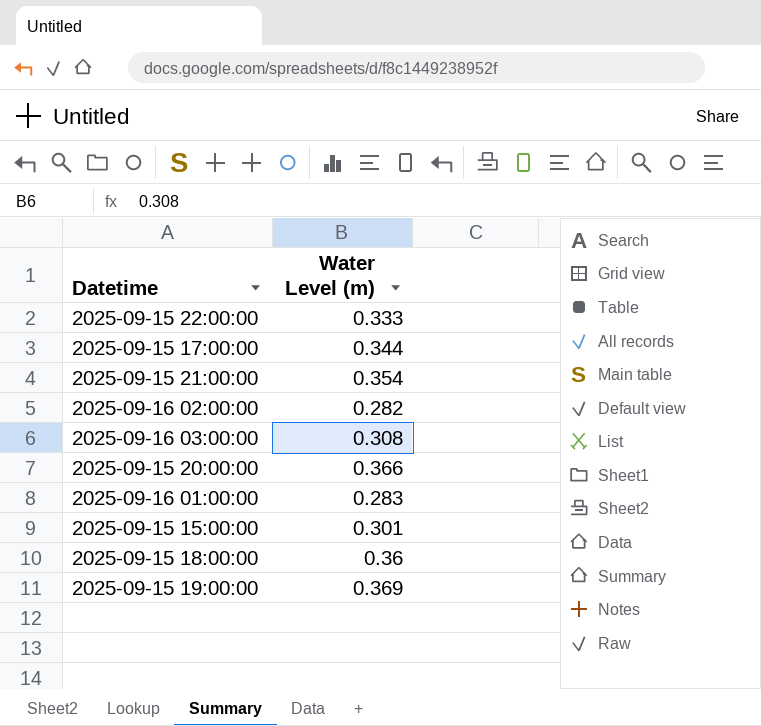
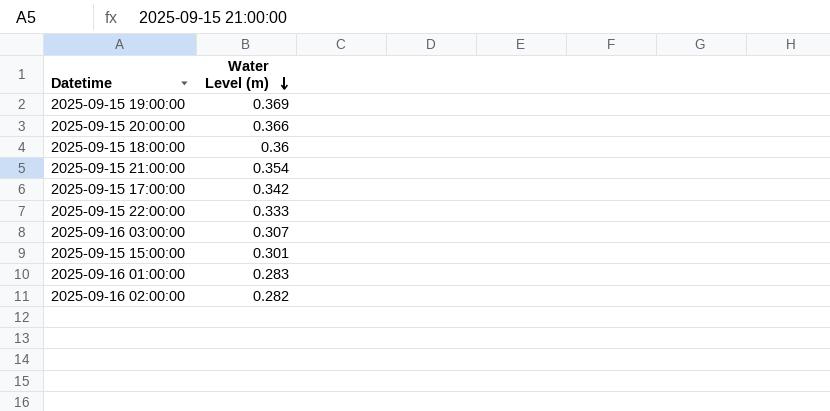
row order: none -> Water Level (m) descending
2025-09-15 17:00:00 | Water Level (m): 0.344 -> 0.342
2025-09-16 03:00:00 | Water Level (m): 0.308 -> 0.307

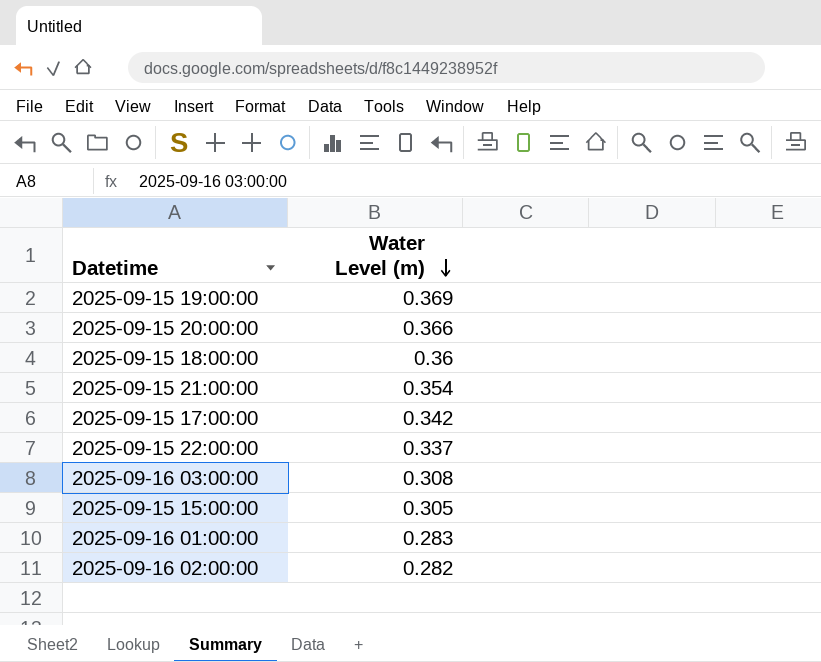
2025-09-15 22:00:00 | Water Level (m): 0.333 -> 0.337
2025-09-16 03:00:00 | Water Level (m): 0.307 -> 0.308
2025-09-15 15:00:00 | Water Level (m): 0.301 -> 0.305

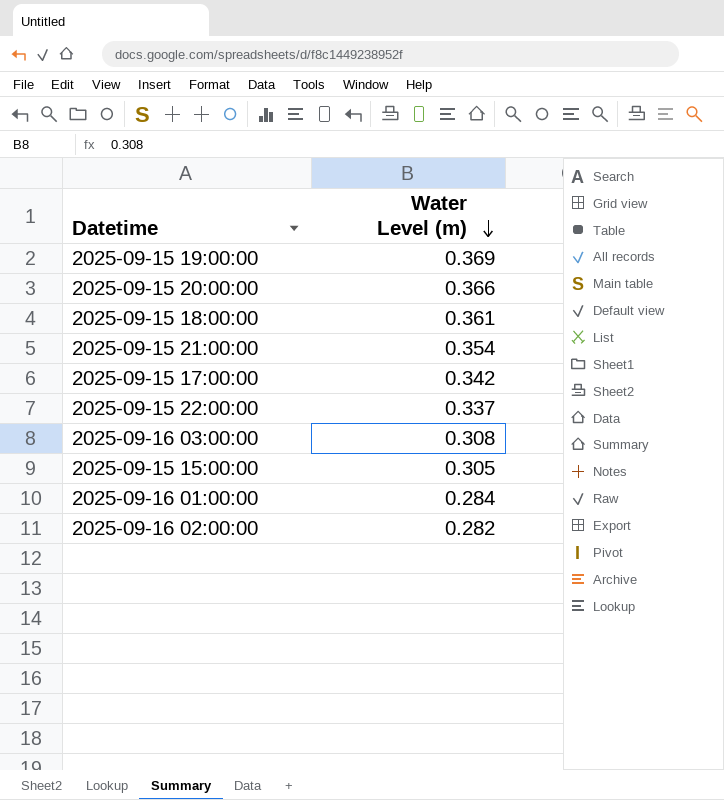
2025-09-15 18:00:00 | Water Level (m): 0.36 -> 0.361
2025-09-16 01:00:00 | Water Level (m): 0.283 -> 0.284

